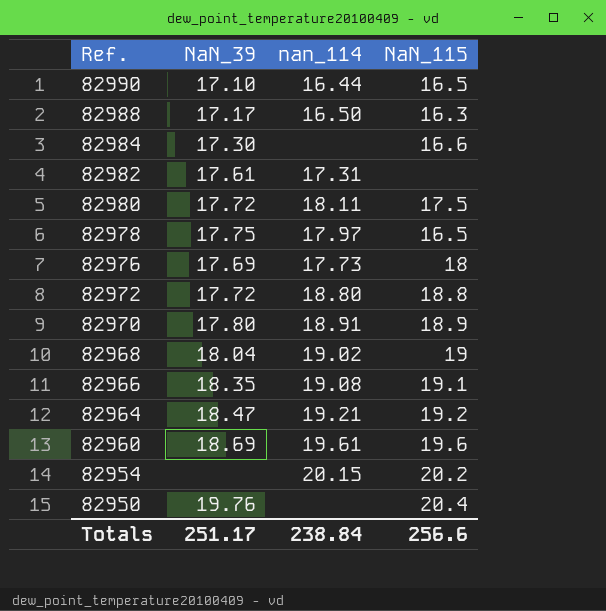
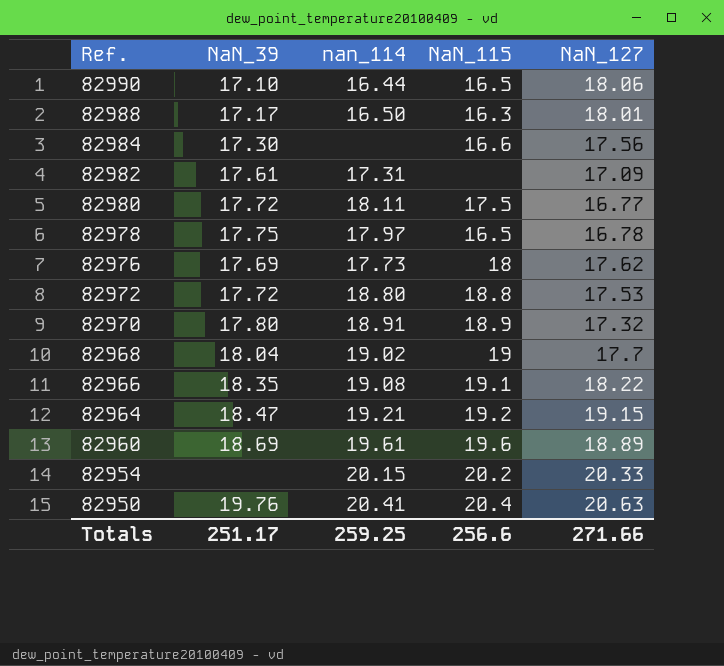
column NaN_127 | position: none -> 5
82950 | nan_114: none -> 20.41
Totals | nan_114: 238.84 -> 259.25

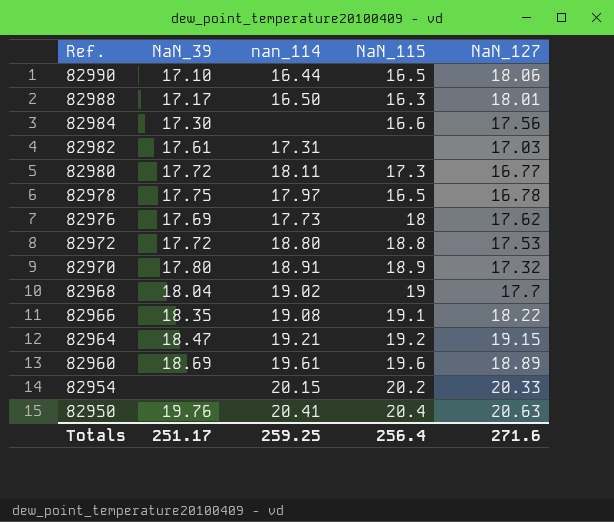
82982 | NaN_127: 17.09 -> 17.03
82980 | NaN_115: 17.5 -> 17.3
Totals | NaN_115: 256.6 -> 256.4
Totals | NaN_127: 271.66 -> 271.6

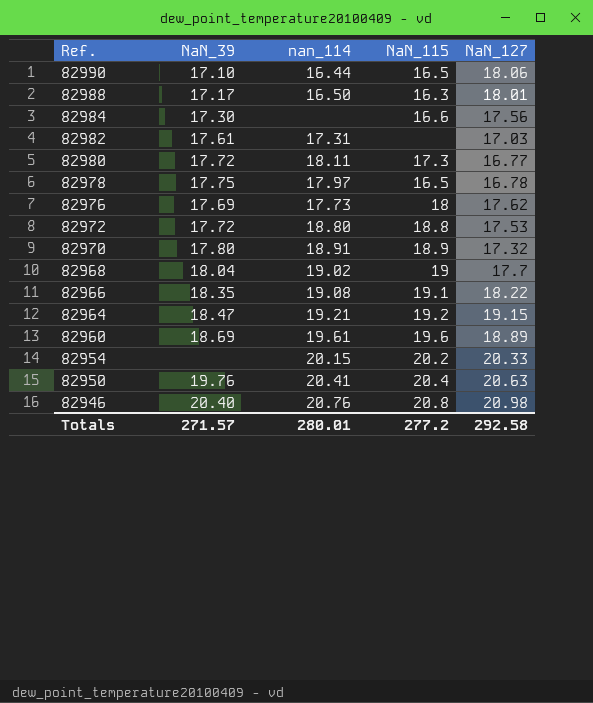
row 82946: none -> 20.40 | 20.76 | 20.8 | 20.98
Totals | NaN_39: 251.17 -> 271.57
Totals | nan_114: 259.25 -> 280.01
Totals | NaN_115: 256.4 -> 277.2
Totals | NaN_127: 271.6 -> 292.58

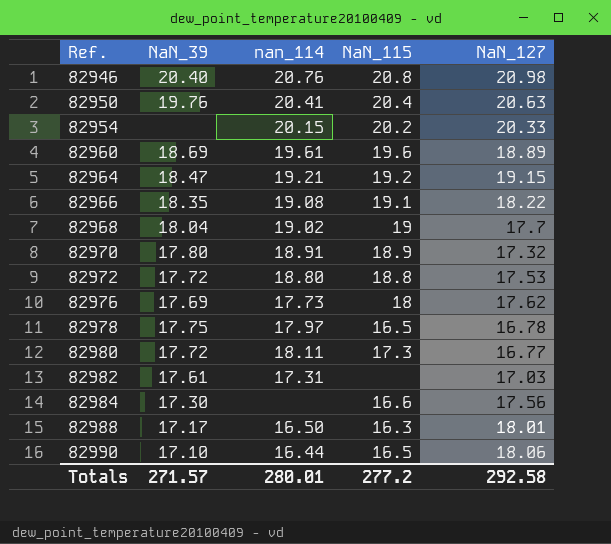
row order: Ref. descending -> Ref. ascending

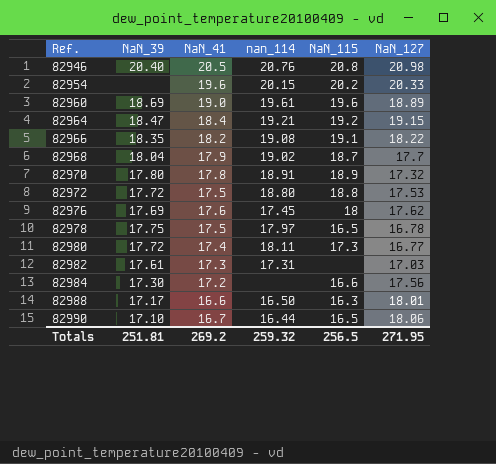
column NaN_41 | position: none -> 3
row 82950: 19.76 | 20.41 | 20.4 | 20.63 -> none
82968 | NaN_115: 19 -> 18.7
82976 | nan_114: 17.73 -> 17.45
Totals | NaN_39: 271.57 -> 251.81
Totals | nan_114: 280.01 -> 259.32
Totals | NaN_115: 277.2 -> 256.5
Totals | NaN_127: 292.58 -> 271.95

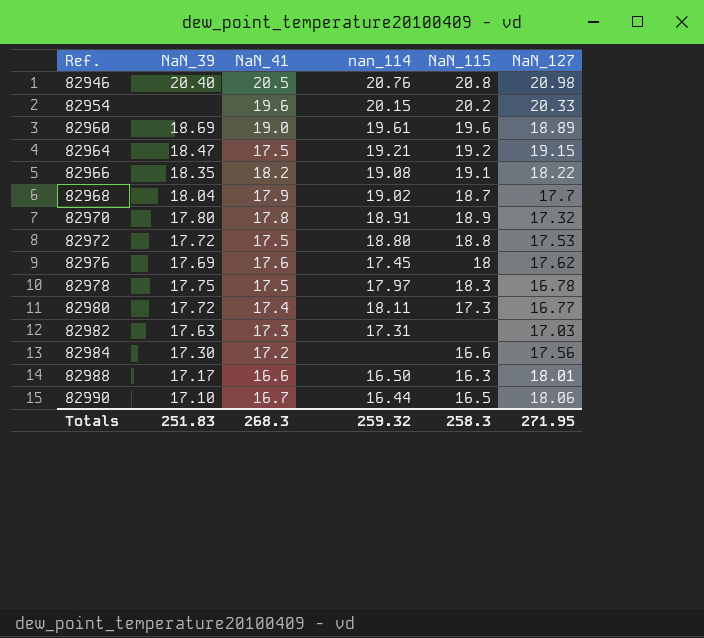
82964 | NaN_41: 18.4 -> 17.5
82978 | NaN_115: 16.5 -> 18.3
82982 | NaN_39: 17.61 -> 17.63
Totals | NaN_39: 251.81 -> 251.83
Totals | NaN_41: 269.2 -> 268.3
Totals | NaN_115: 256.5 -> 258.3

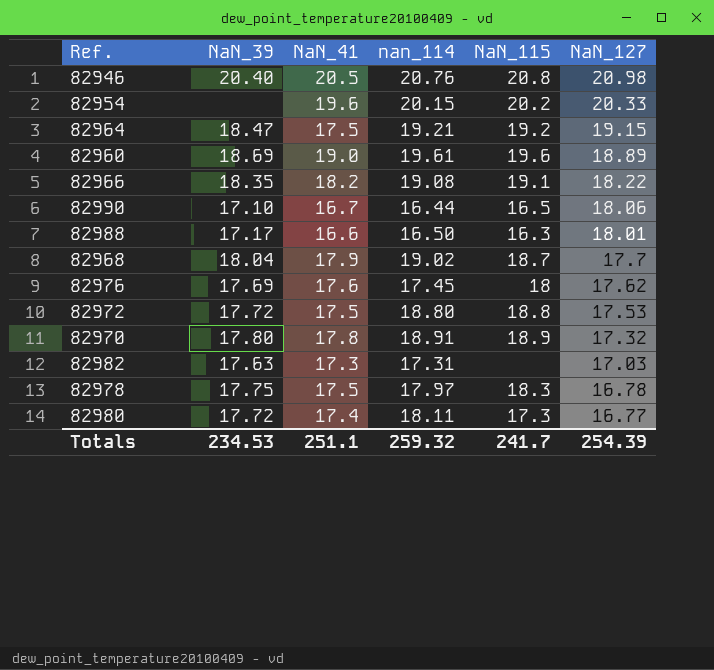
row order: Ref. ascending -> NaN_127 descending
row 82984: 17.30 | 17.2 | none | 16.6 | 17.56 -> none
Totals | NaN_39: 251.83 -> 234.53
Totals | NaN_41: 268.3 -> 251.1
Totals | NaN_115: 258.3 -> 241.7
Totals | NaN_127: 271.95 -> 254.39

